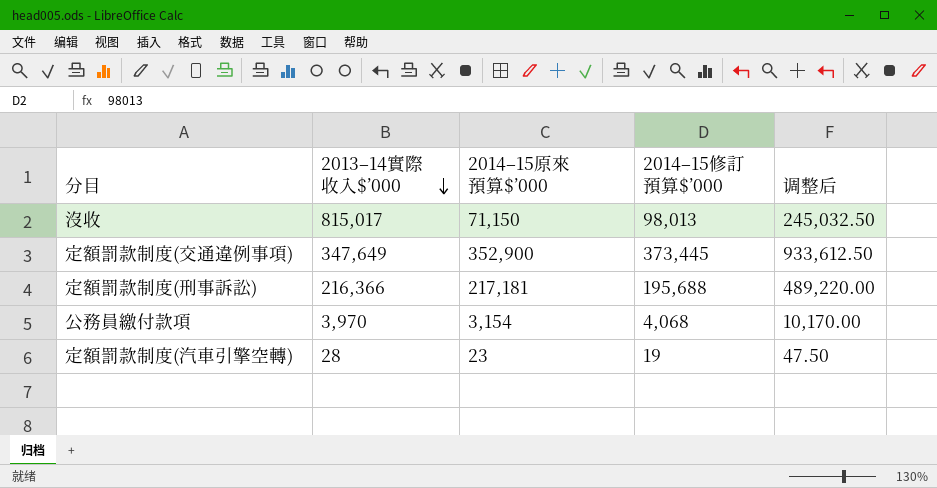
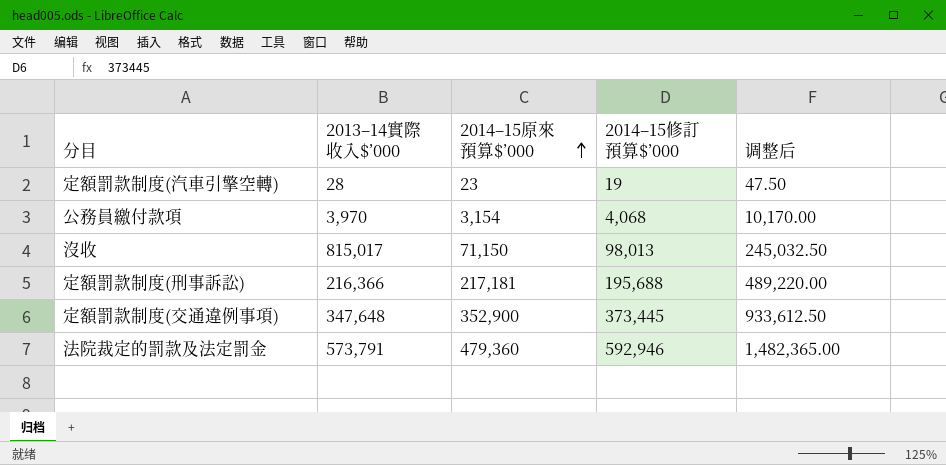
row order: 2013–14實際收入$’000 descending -> 2014–15原來預算$’000 ascending
定額罰款制度(交通違例事項) | 2013–14實際收入$’000: 347,649 -> 347,648
row 法院裁定的罰款及法定罰金: none -> 573,791 | 479,360 | 592,946 | 1,482,365.00

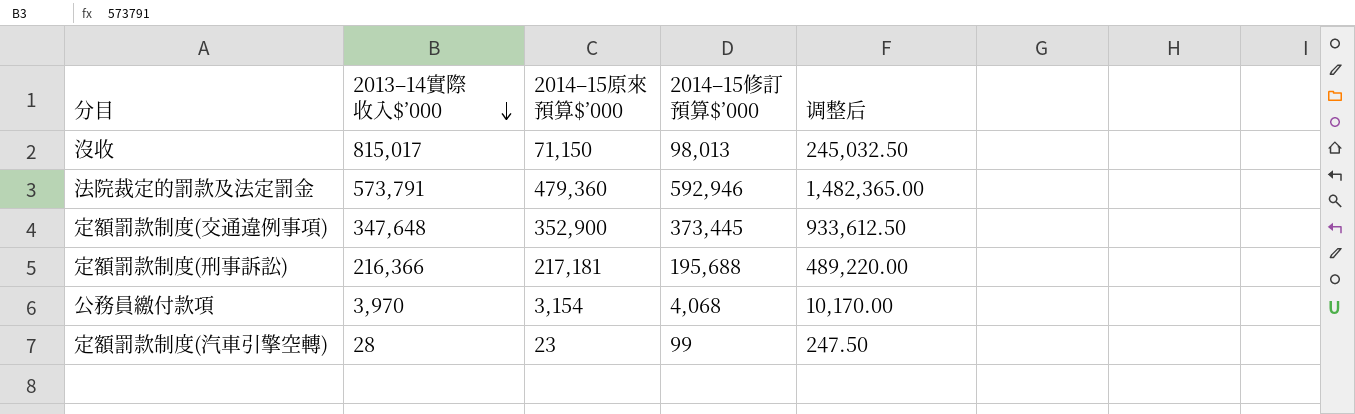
row order: 2014–15原來預算$’000 ascending -> 2013–14實際收入$’000 descending
定額罰款制度(汽車引擎空轉) | 2014–15修訂預算$’000: 19 -> 99
定額罰款制度(汽車引擎空轉) | 调整后: 47.50 -> 247.50

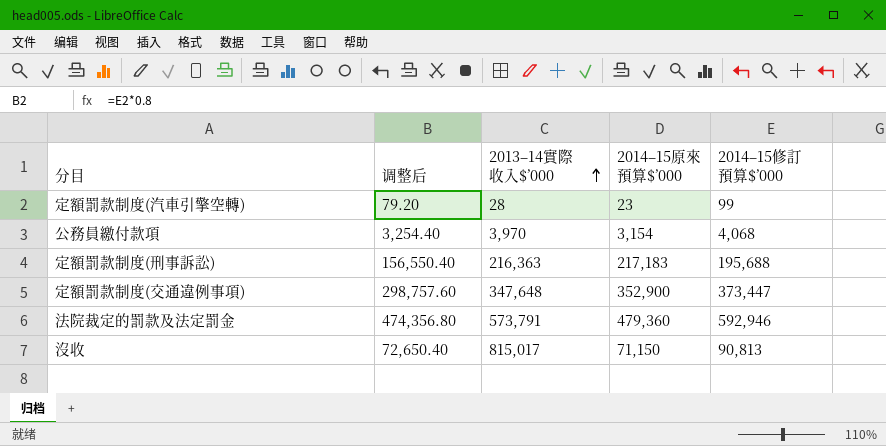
row order: 2013–14實際收入$’000 descending -> 2013–14實際收入$’000 ascending
column 调整后 | formula: [2014–15修訂預算$’000] * 2.5 -> [2014–15修訂預算$’000] * 0.8
column 调整后 | position: 5 -> 2
定額罰款制度(刑事訴訟) | 2013–14實際收入$’000: 216,366 -> 216,363
定額罰款制度(刑事訴訟) | 2014–15原來預算$’000: 217,181 -> 217,183
定額罰款制度(交通違例事項) | 2014–15修訂預算$’000: 373,445 -> 373,447
沒收 | 2014–15修訂預算$’000: 98,013 -> 90,813

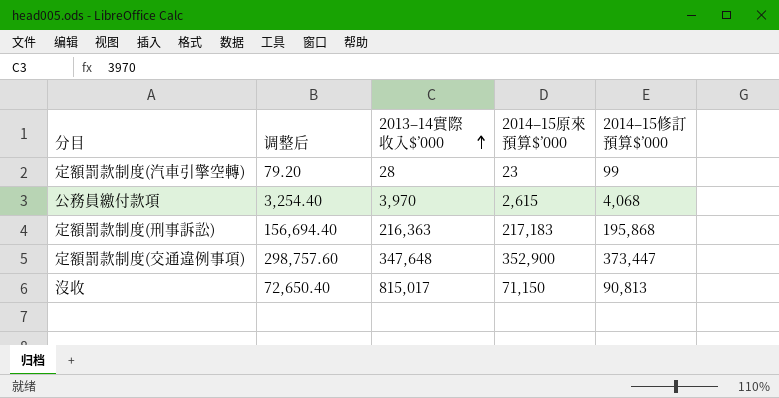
row 法院裁定的罰款及法定罰金: 474,356.80 | 573,791 | 479,360 | 592,946 -> none
公務員繳付款項 | 2014–15原來預算$’000: 3,154 -> 2,615
定額罰款制度(刑事訴訟) | 调整后: 156,550.40 -> 156,694.40
定額罰款制度(刑事訴訟) | 2014–15修訂預算$’000: 195,688 -> 195,868

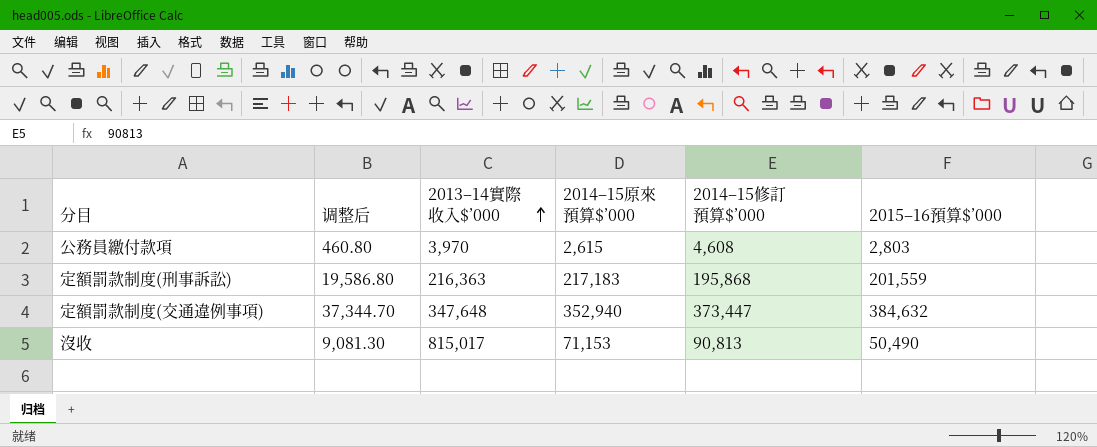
column 调整后 | formula: [2014–15修訂預算$’000] * 0.8 -> [2014–15修訂預算$’000] * 0.1
column 2015–16預算$’000 | position: none -> 6
row 定額罰款制度(汽車引擎空轉): 79.20 | 28 | 23 | 99 -> none
公務員繳付款項 | 2014–15修訂預算$’000: 4,068 -> 4,608
定額罰款制度(交通違例事項) | 2014–15原來預算$’000: 352,900 -> 352,940
沒收 | 2014–15原來預算$’000: 71,150 -> 71,153

